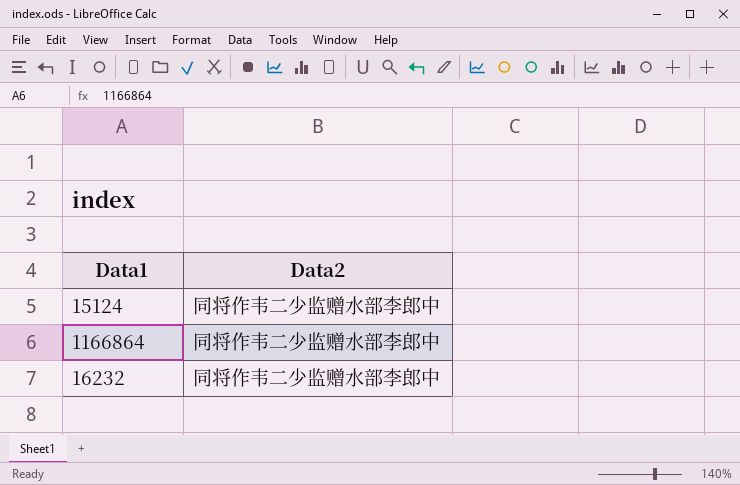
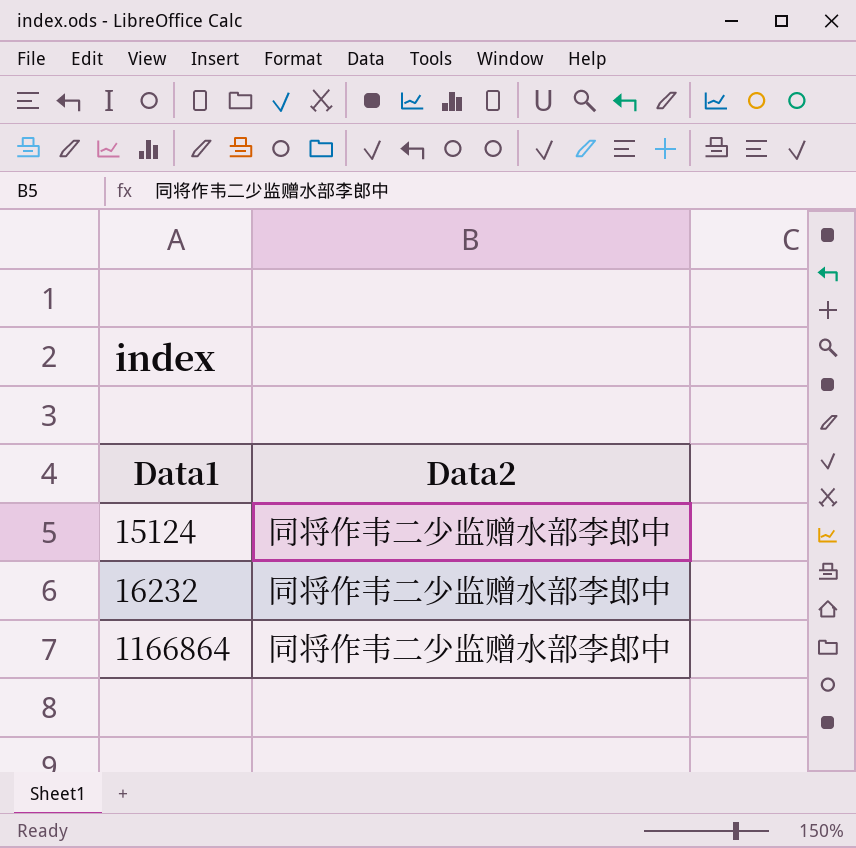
row order: none -> Data1 ascending

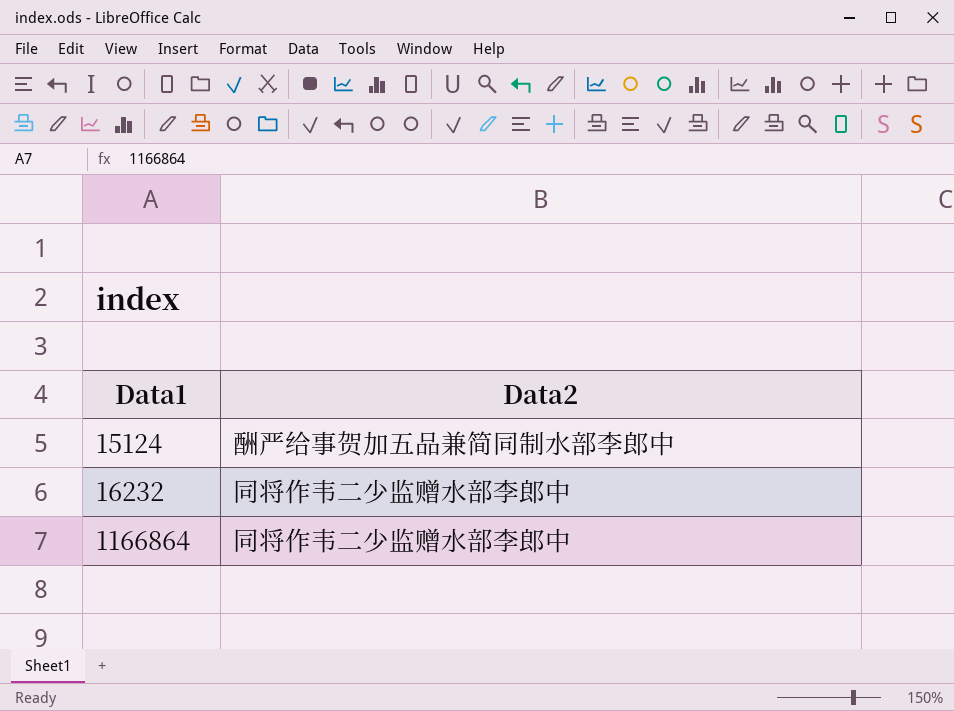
15124 | Data2: 同将作韦二少监赠水部李郎中 -> 酬严给事贺加五品兼简同制水部李郎中

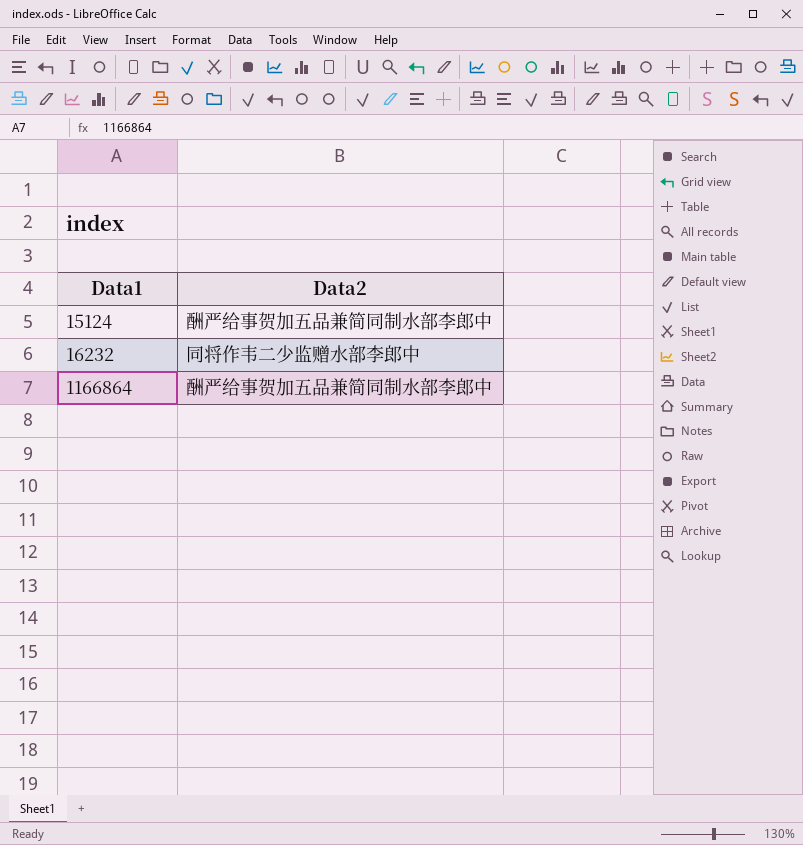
1166864 | Data2: 同将作韦二少监赠水部李郎中 -> 酬严给事贺加五品兼简同制水部李郎中

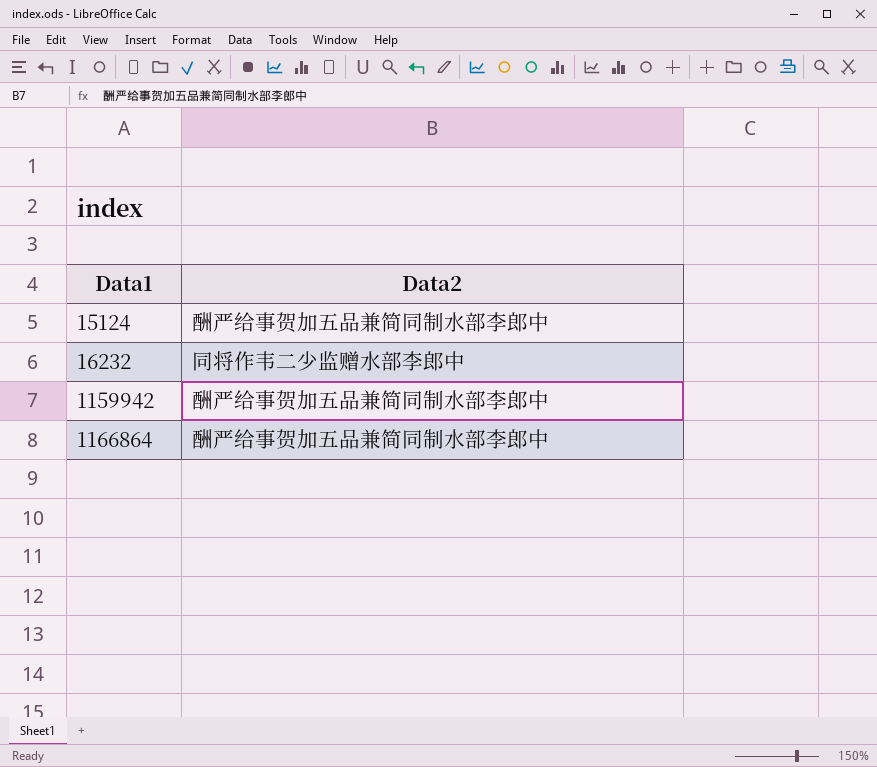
row 1159942: none -> 酬严给事贺加五品兼简同制水部李郎中

